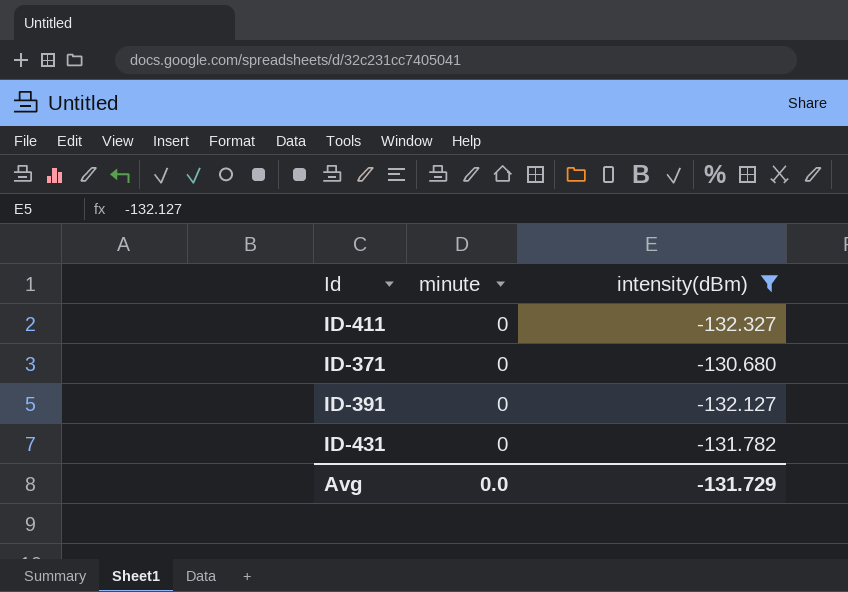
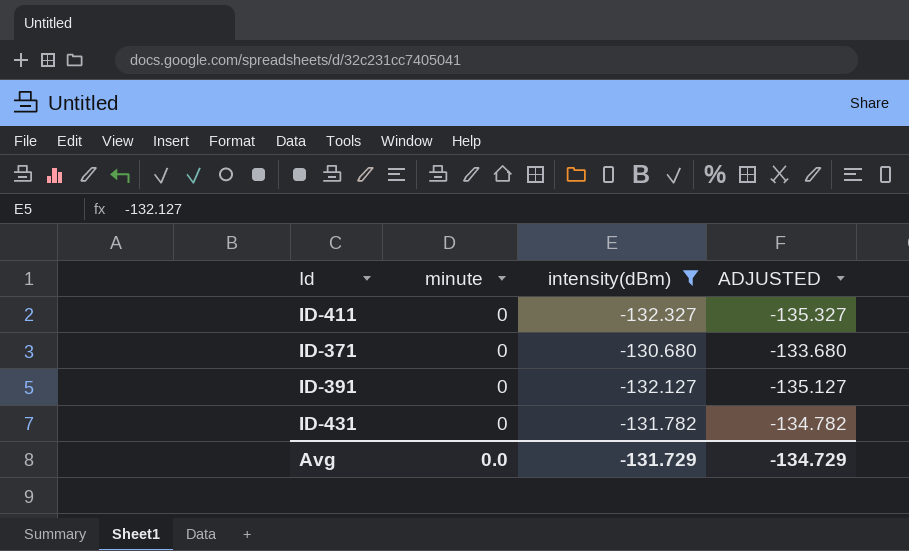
column ADJUSTED | formula: none -> [intensity(dBm)] - 3

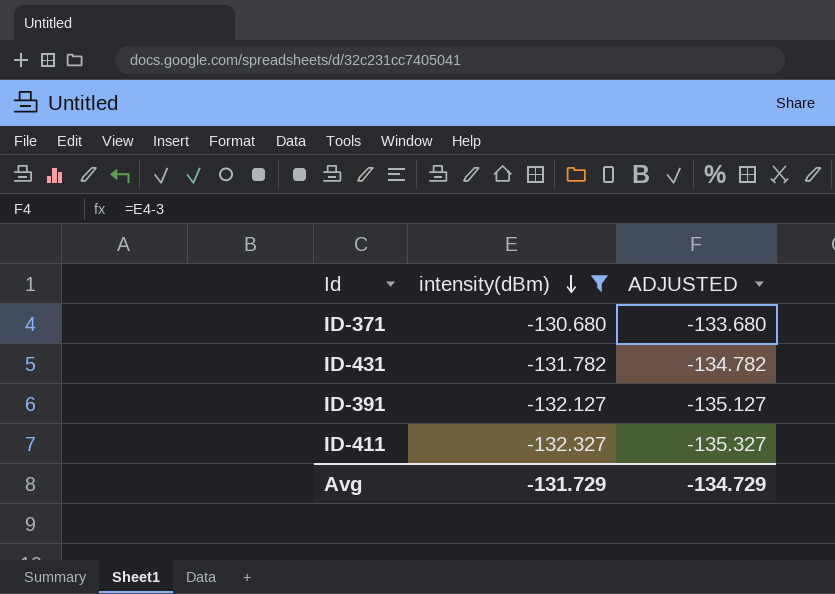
row order: none -> intensity(dBm) descending
column minute | position: 2 -> none

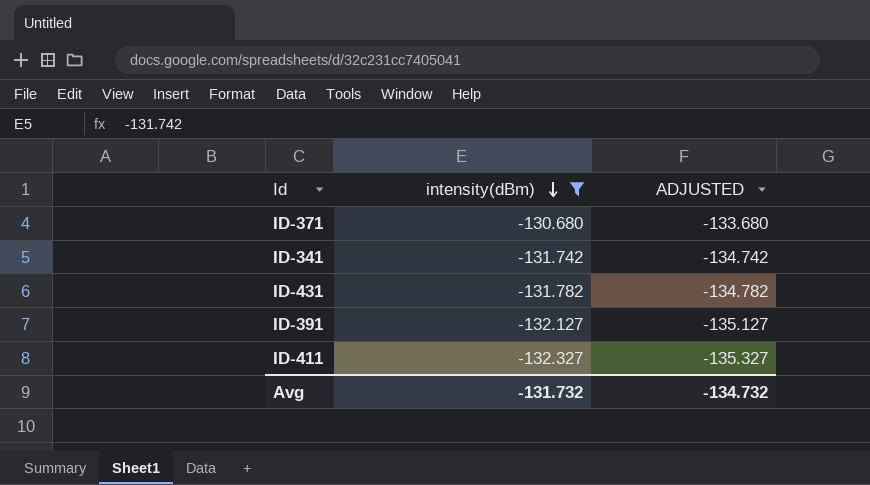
row ID-341: none -> -131.742 | -134.742
Avg | intensity(dBm): -131.729 -> -131.732
Avg | ADJUSTED: -134.729 -> -134.732

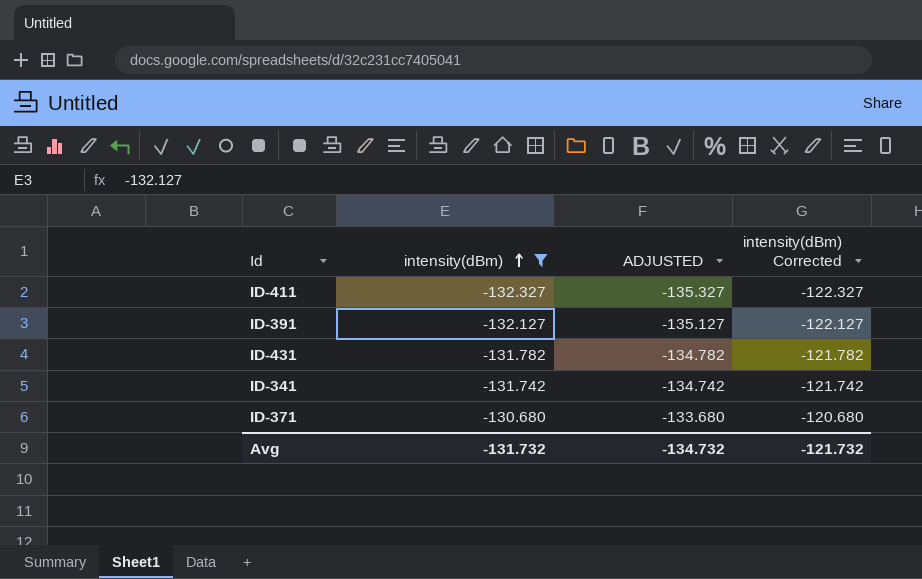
row order: intensity(dBm) descending -> intensity(dBm) ascending
column intensity(dBm) Corrected | formula: none -> [intensity(dBm)] + 10

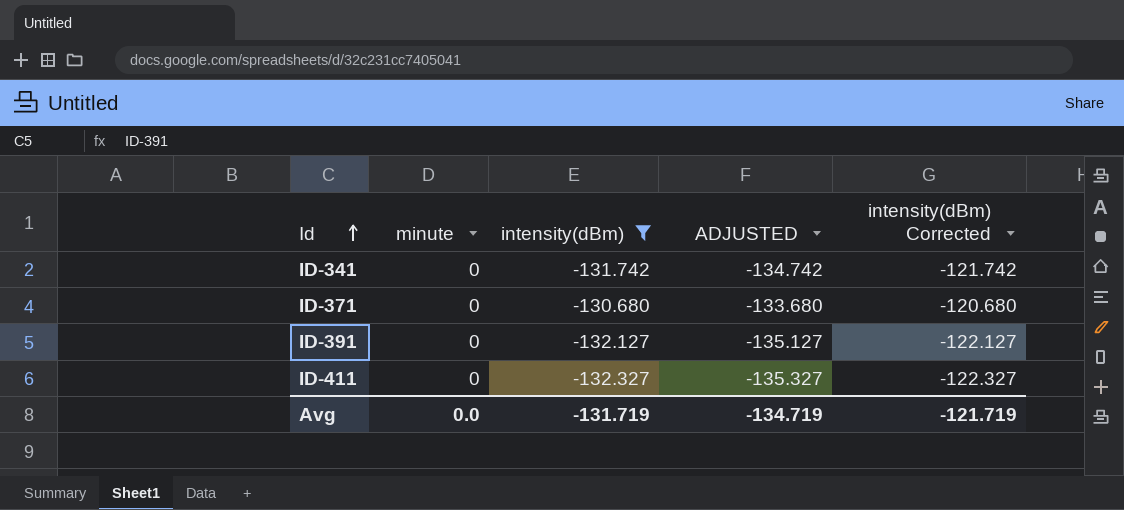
row order: intensity(dBm) ascending -> Id ascending
column minute | position: none -> 2
row ID-431: -131.782 | -134.782 | -121.782 -> none
Avg | intensity(dBm): -131.732 -> -131.719
Avg | ADJUSTED: -134.732 -> -134.719
Avg | intensity(dBm) Corrected: -121.732 -> -121.719

